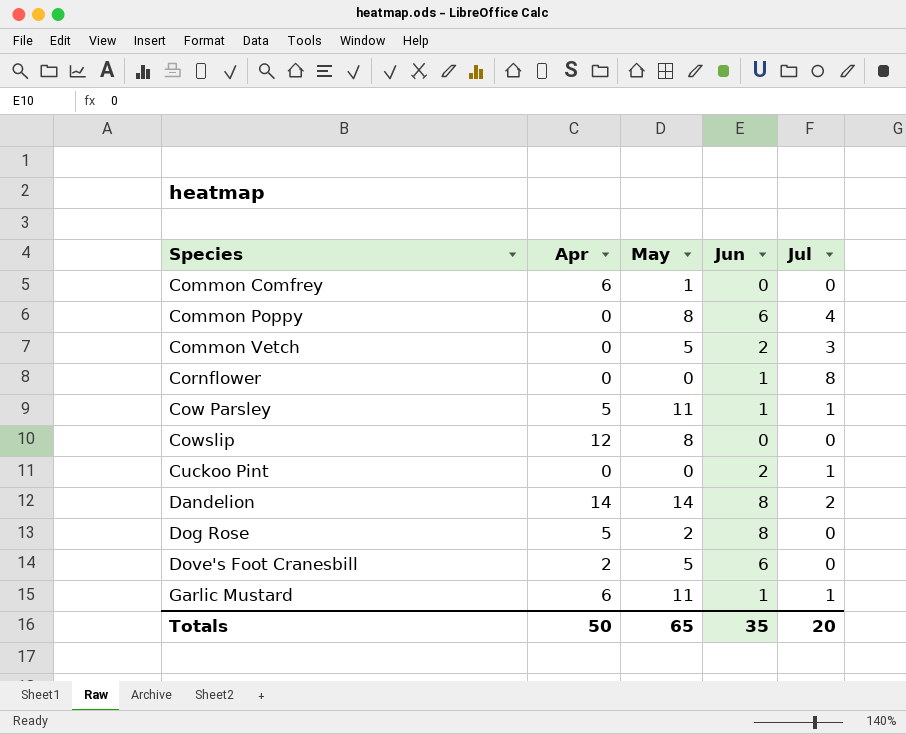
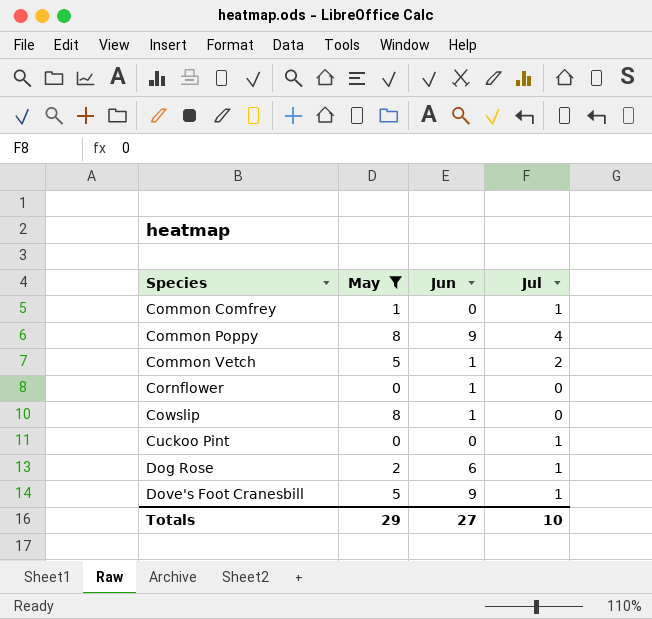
filter: none -> May <= 8
column Apr | position: 2 -> none
Common Comfrey | Jul: 0 -> 1
Common Poppy | Jun: 6 -> 9
Common Vetch | Jun: 2 -> 1
Common Vetch | Jul: 3 -> 2
Cornflower | Jul: 8 -> 0
Cowslip | Jun: 0 -> 1
Cuckoo Pint | Jun: 2 -> 0
Dog Rose | Jun: 8 -> 6
Dog Rose | Jul: 0 -> 1
Dove's Foot Cranesbill | Jun: 6 -> 9
Dove's Foot Cranesbill | Jul: 0 -> 1
Totals | May: 65 -> 29
Totals | Jun: 35 -> 27
Totals | Jul: 20 -> 10

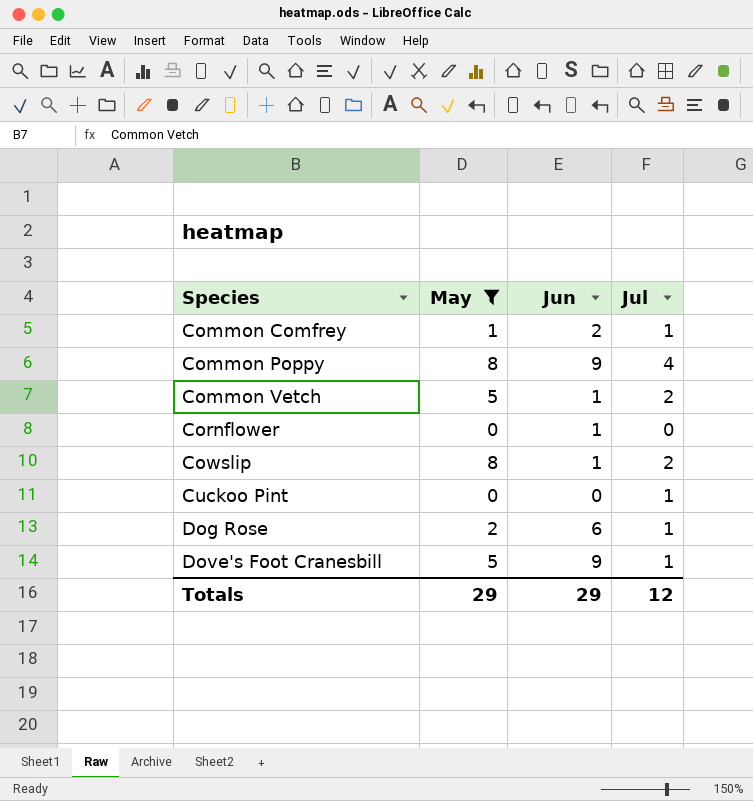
Common Comfrey | Jun: 0 -> 2
Cowslip | Jul: 0 -> 2
Totals | Jun: 27 -> 29
Totals | Jul: 10 -> 12

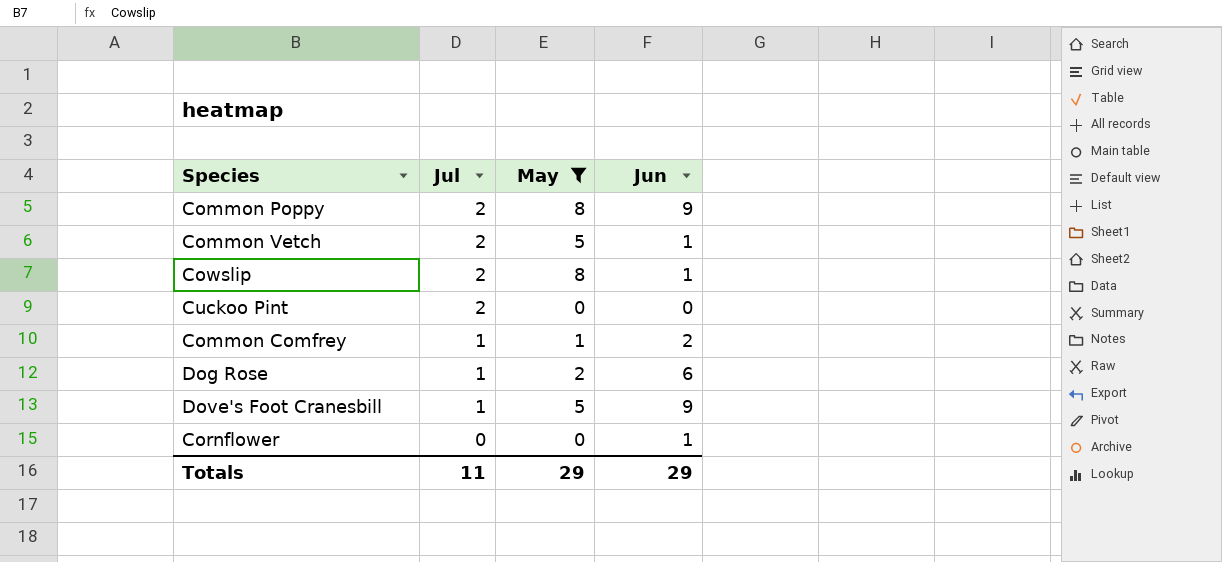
row order: Species ascending -> Jul descending
column Jul | position: 4 -> 2
Common Poppy | Jul: 4 -> 2
Cuckoo Pint | Jul: 1 -> 2
Totals | Jul: 12 -> 11

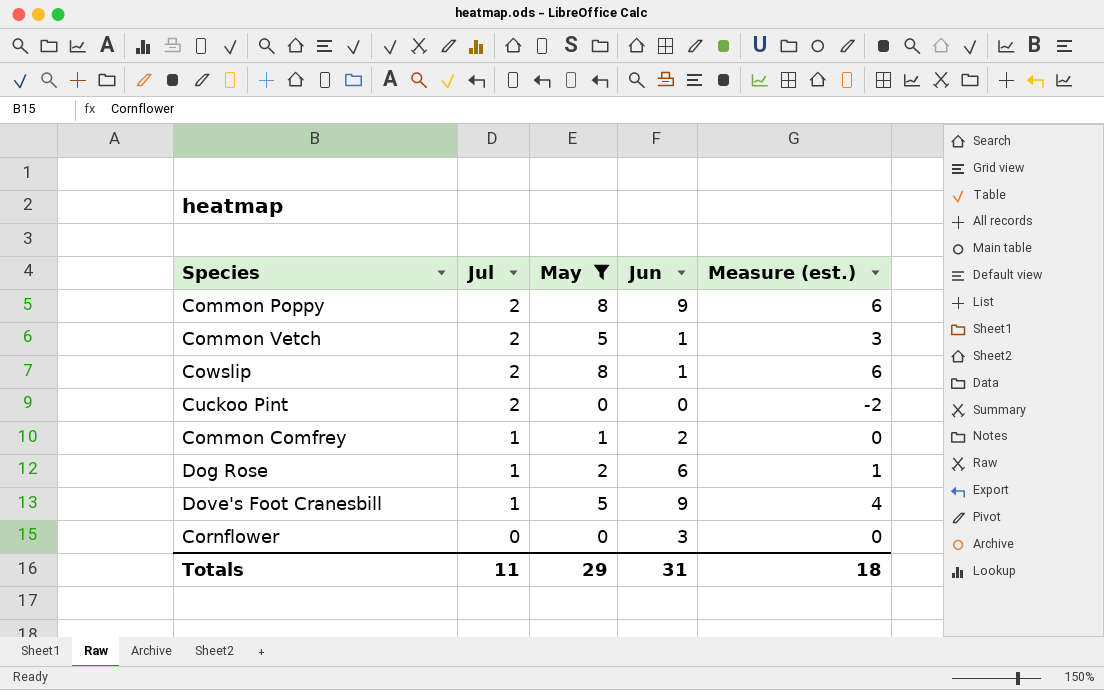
column Measure (est.) | formula: none -> [May] - [Jul]
Cornflower | Jun: 1 -> 3
Totals | Jun: 29 -> 31

